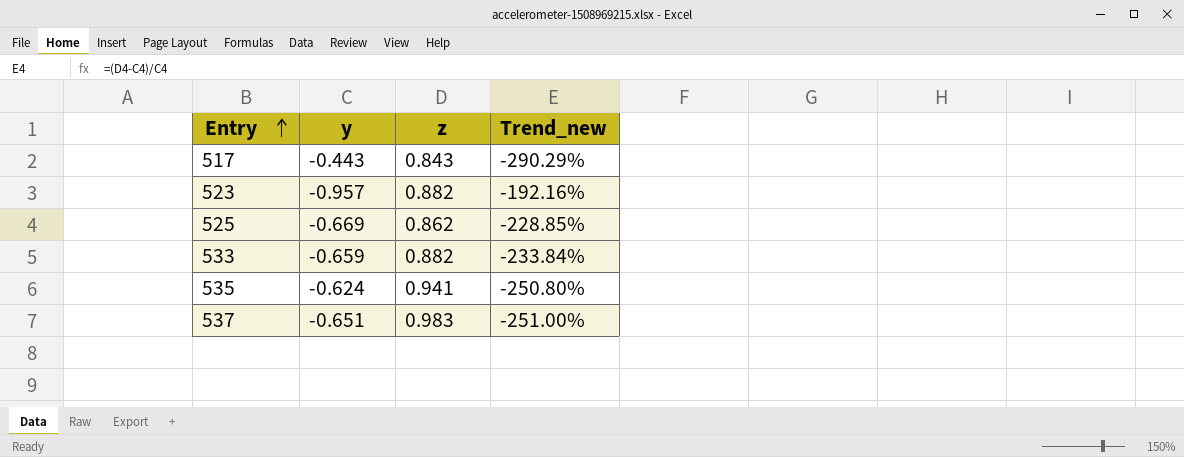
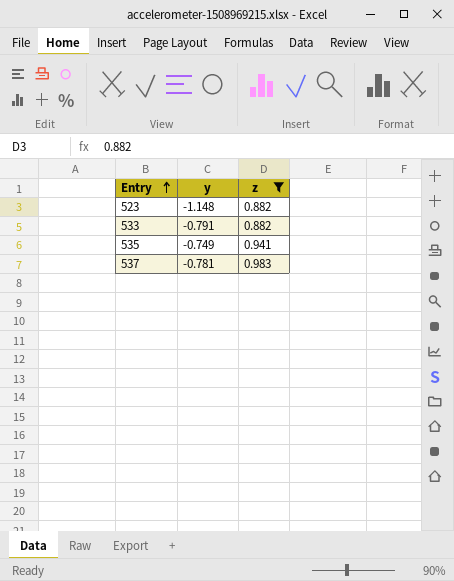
filter: none -> z >= 0.882
column Trend_new | formula: ([z] - [y]) / [y] -> none
523 | y: -0.957 -> -1.148
533 | y: -0.659 -> -0.791
535 | y: -0.624 -> -0.749
537 | y: -0.651 -> -0.781

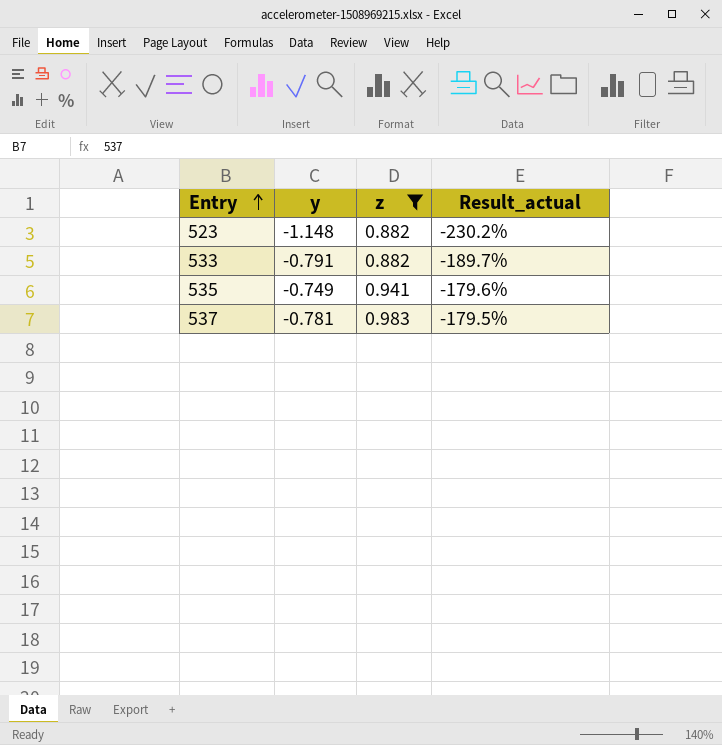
column Result_actual | formula: none -> ([y] - [z]) / [z]

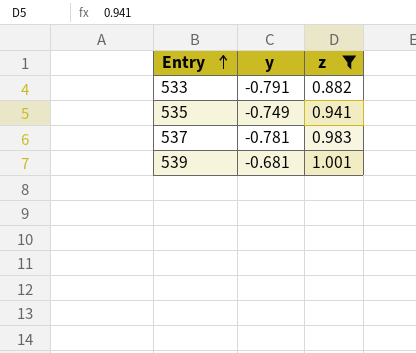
column Result_actual | formula: ([y] - [z]) / [z] -> none
row 523: -1.148 | 0.882 | -230.2% -> none
row 539: none -> -0.681 | 1.001

